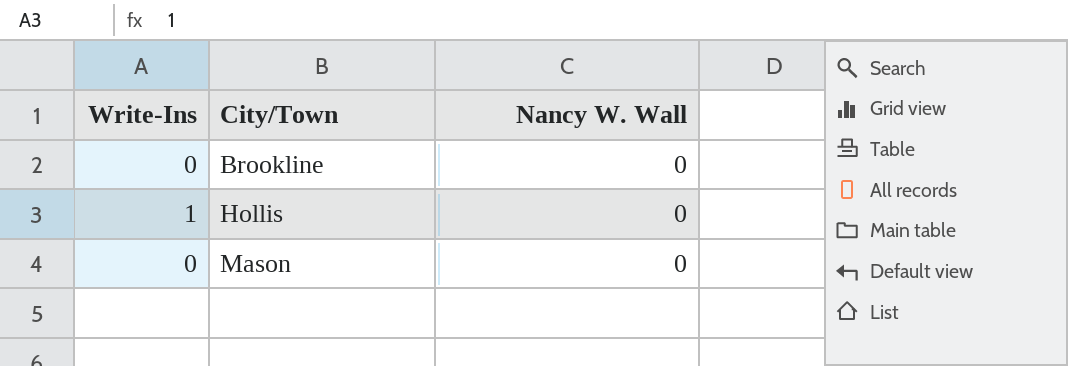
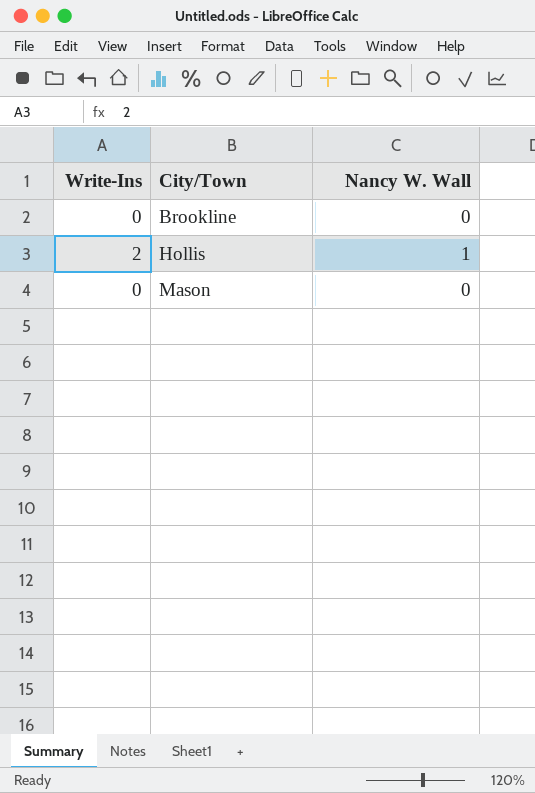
Hollis | Write-Ins: 1 -> 2
Hollis | Nancy W. Wall: 0 -> 1

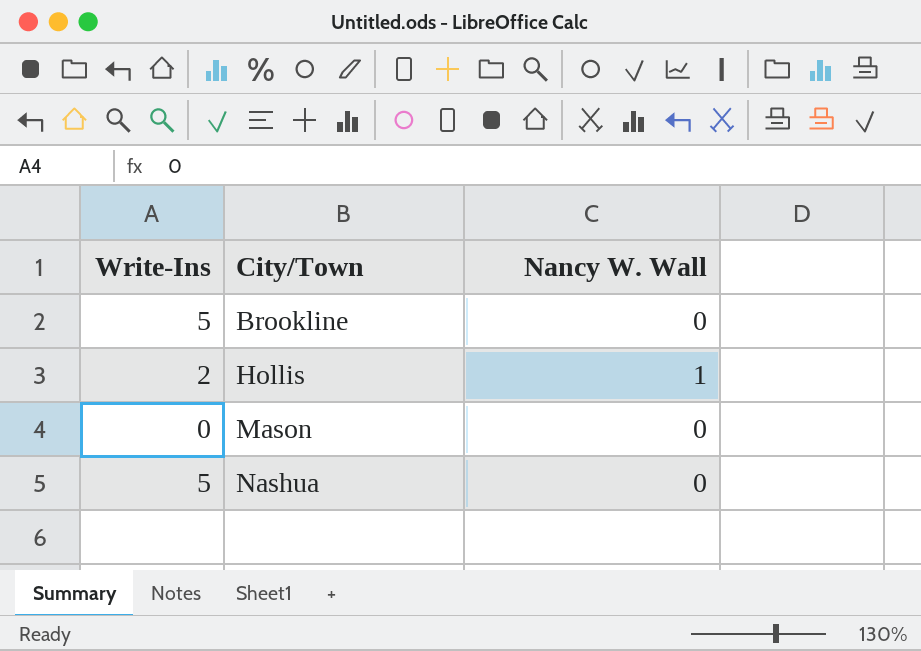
Brookline | Write-Ins: 0 -> 5
row Nashua: none -> 5 | 0

